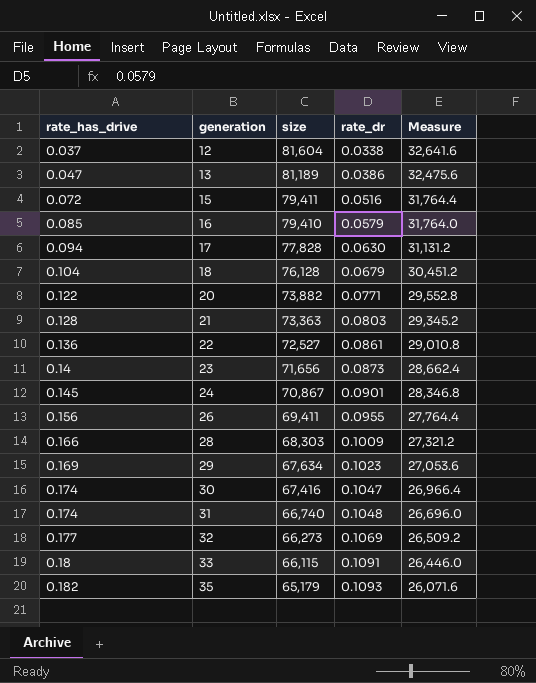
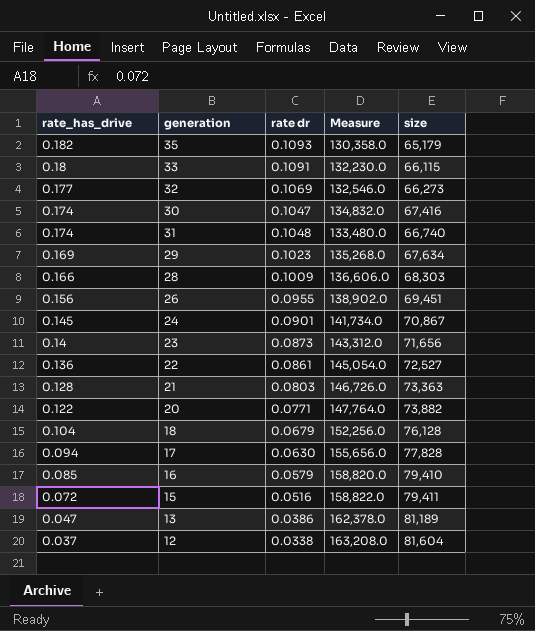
row order: rate_has_drive ascending -> rate_has_drive descending
column name: rate_dr -> rate dr
column Measure | formula: [size] * 0.4 -> [size] * 2
column size | position: 3 -> 5
26 | size: 69,411 -> 69,451

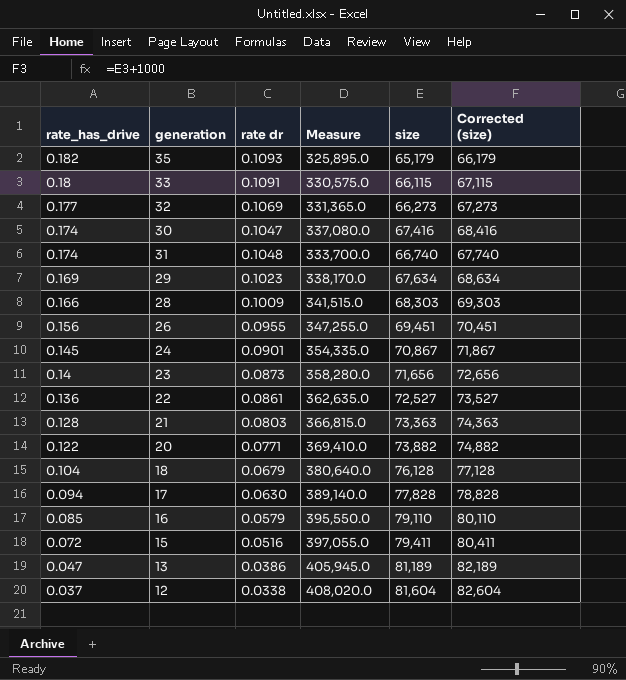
column Measure | formula: [size] * 2 -> [size] * 5
column Corrected (size) | formula: none -> [size] + 1000
16 | size: 79,410 -> 79,110

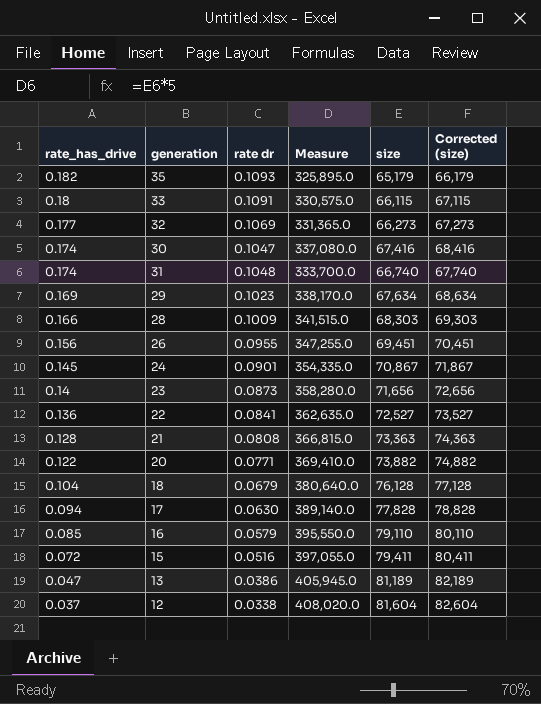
22 | rate dr: 0.0861 -> 0.0841
21 | rate dr: 0.0803 -> 0.0808

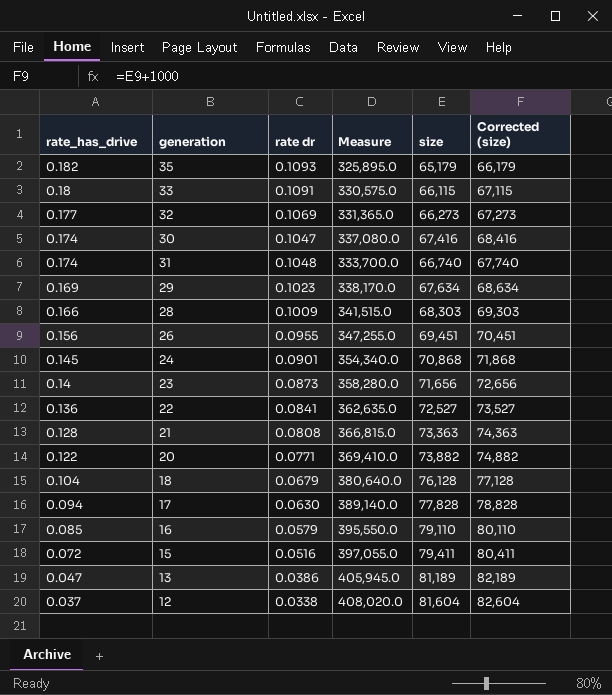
24 | Measure: 354,335.0 -> 354,340.0
24 | size: 70,867 -> 70,868
24 | Corrected (size): 71,867 -> 71,868

